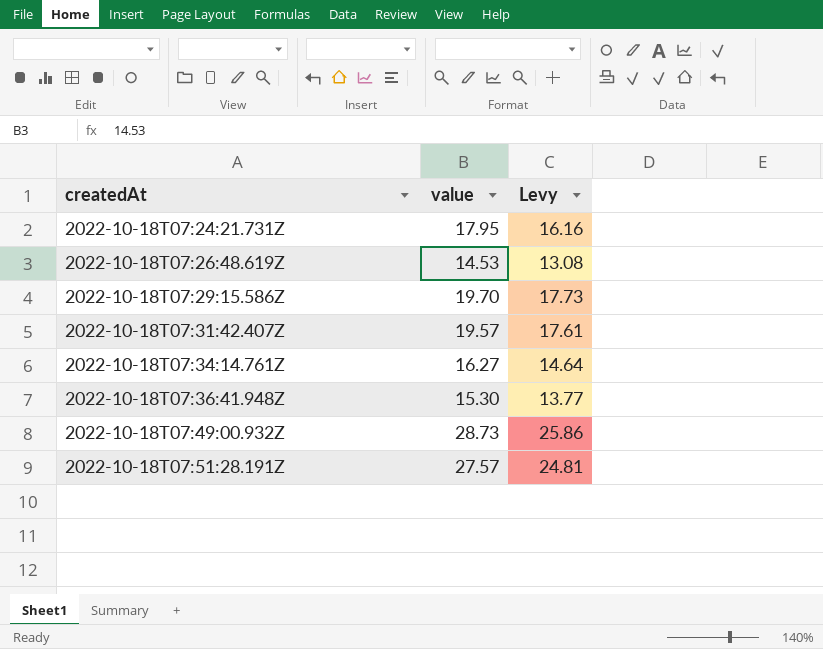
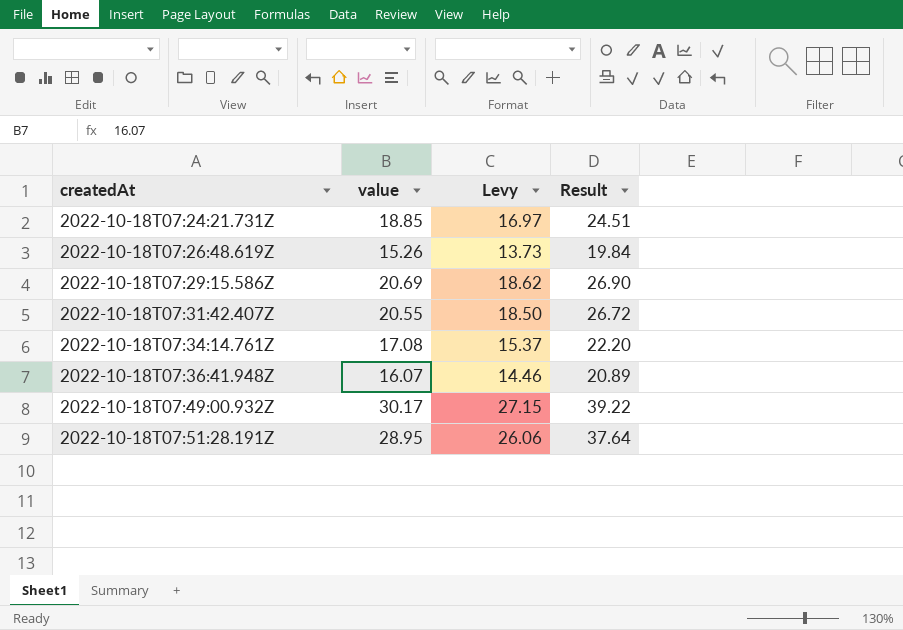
column Result | formula: none -> [value] * 1.3
2022-10-18T07:24:21.731Z | value: 17.95 -> 18.85
2022-10-18T07:24:21.731Z | Levy: 16.16 -> 16.97
2022-10-18T07:26:48.619Z | value: 14.53 -> 15.26
2022-10-18T07:26:48.619Z | Levy: 13.08 -> 13.73
2022-10-18T07:29:15.586Z | value: 19.70 -> 20.69
2022-10-18T07:29:15.586Z | Levy: 17.73 -> 18.62
2022-10-18T07:31:42.407Z | value: 19.57 -> 20.55
2022-10-18T07:31:42.407Z | Levy: 17.61 -> 18.50
2022-10-18T07:34:14.761Z | value: 16.27 -> 17.08
2022-10-18T07:34:14.761Z | Levy: 14.64 -> 15.37
2022-10-18T07:36:41.948Z | value: 15.30 -> 16.07
2022-10-18T07:36:41.948Z | Levy: 13.77 -> 14.46
2022-10-18T07:49:00.932Z | value: 28.73 -> 30.17
2022-10-18T07:49:00.932Z | Levy: 25.86 -> 27.15
2022-10-18T07:51:28.191Z | value: 27.57 -> 28.95
2022-10-18T07:51:28.191Z | Levy: 24.81 -> 26.06

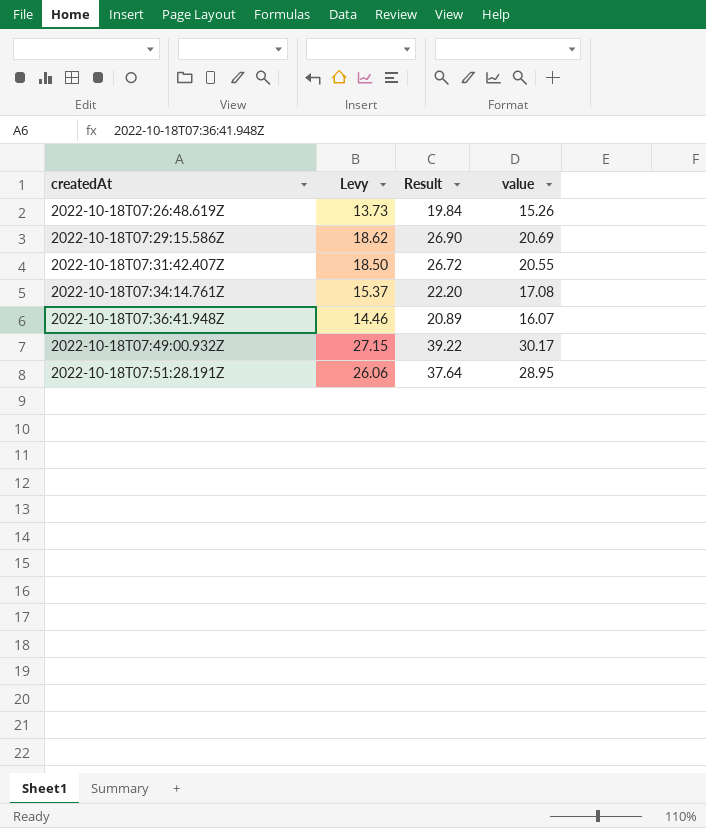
column value | position: 2 -> 4
row 2022-10-18T07:24:21.731Z: 18.85 | 16.97 | 24.51 -> none

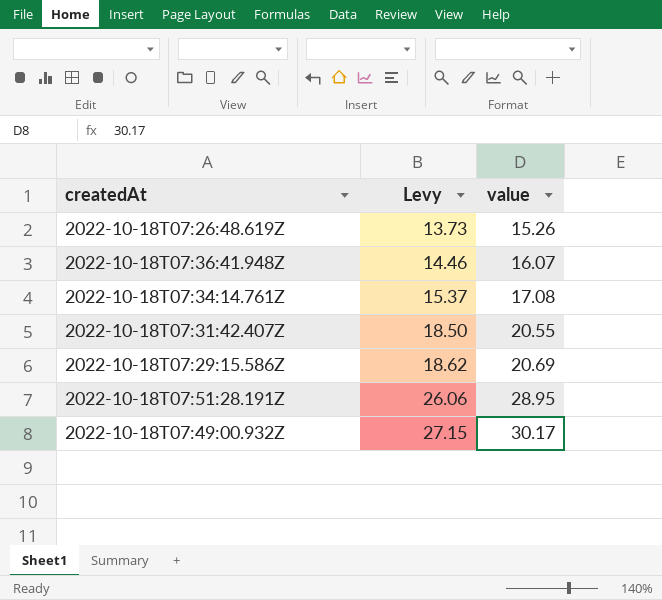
row order: createdAt ascending -> Levy ascending
column Result | formula: [value] * 1.3 -> none

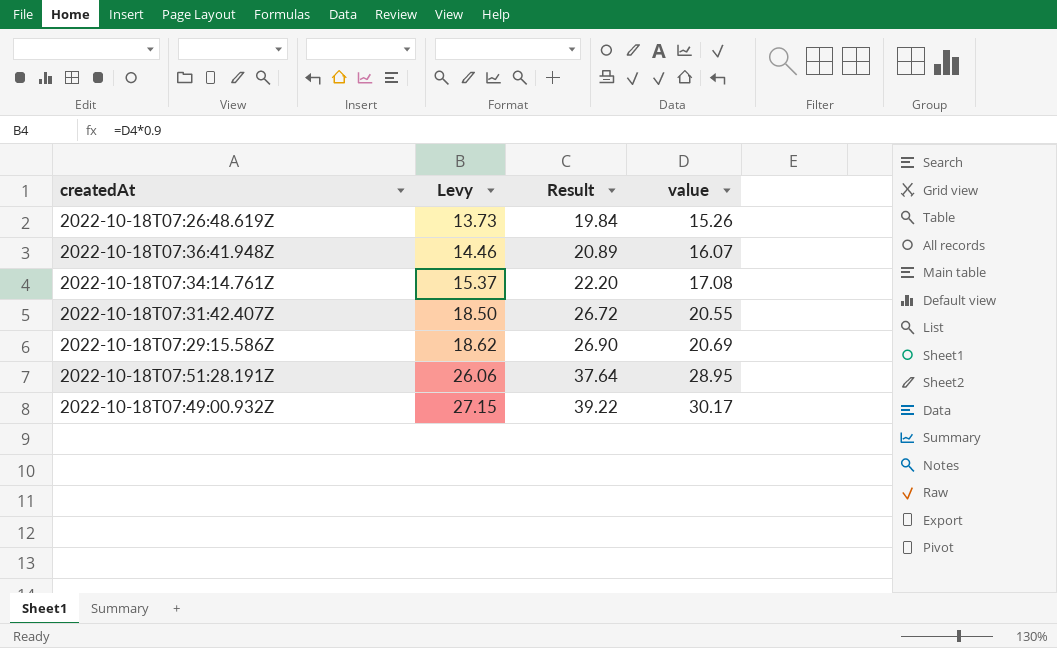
column Result | formula: none -> [value] * 1.3

